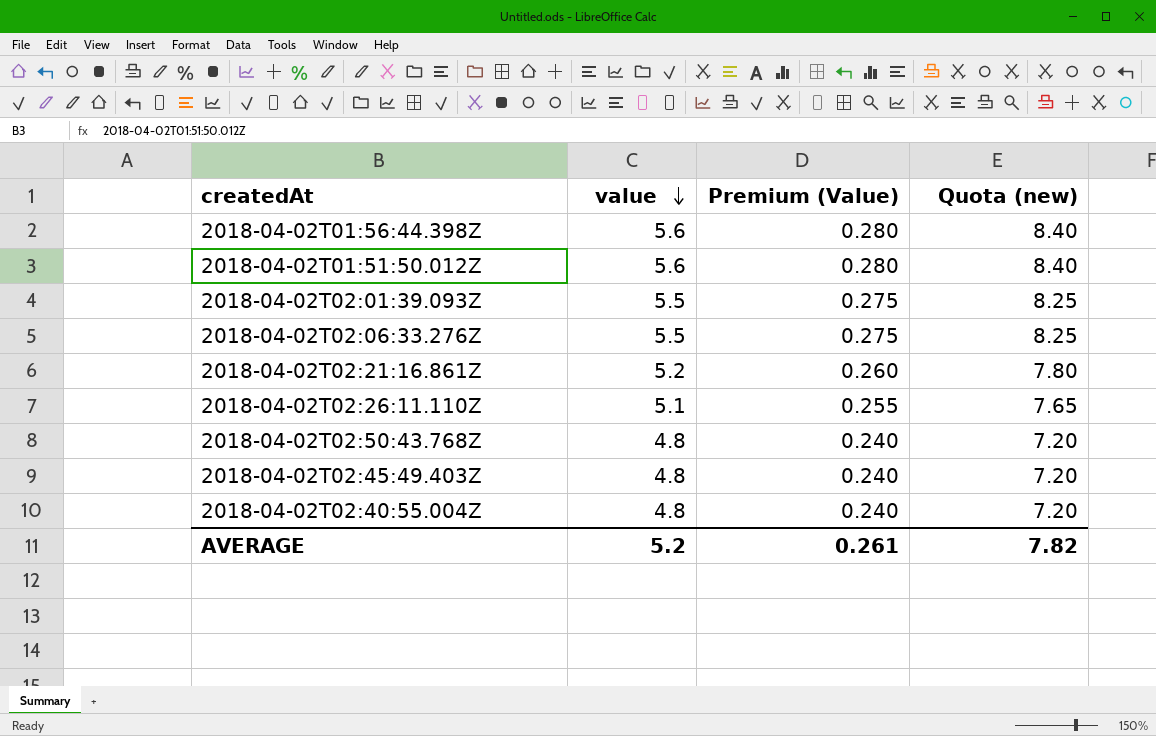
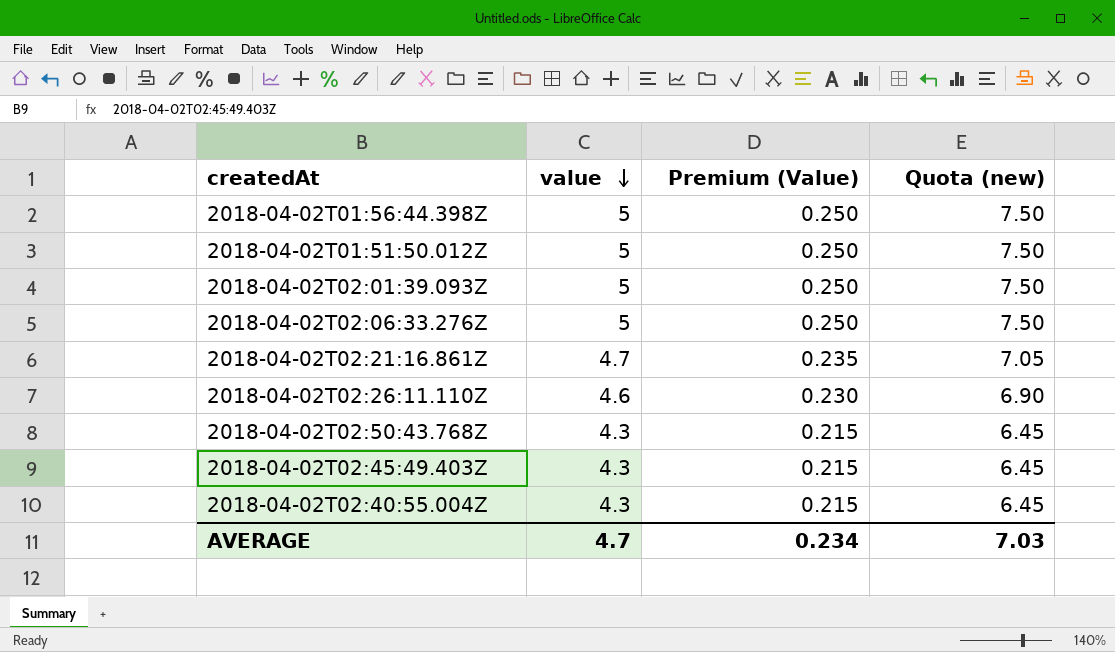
2018-04-02T01:56:44.398Z | value: 5.6 -> 5
2018-04-02T01:56:44.398Z | Premium (Value): 0.280 -> 0.250
2018-04-02T01:56:44.398Z | Quota (new): 8.40 -> 7.50
2018-04-02T01:51:50.012Z | value: 5.6 -> 5
2018-04-02T01:51:50.012Z | Premium (Value): 0.280 -> 0.250
2018-04-02T01:51:50.012Z | Quota (new): 8.40 -> 7.50
2018-04-02T02:01:39.093Z | value: 5.5 -> 5
2018-04-02T02:01:39.093Z | Premium (Value): 0.275 -> 0.250
2018-04-02T02:01:39.093Z | Quota (new): 8.25 -> 7.50
2018-04-02T02:06:33.276Z | value: 5.5 -> 5
2018-04-02T02:06:33.276Z | Premium (Value): 0.275 -> 0.250
2018-04-02T02:06:33.276Z | Quota (new): 8.25 -> 7.50
2018-04-02T02:21:16.861Z | value: 5.2 -> 4.7
2018-04-02T02:21:16.861Z | Premium (Value): 0.260 -> 0.235
2018-04-02T02:21:16.861Z | Quota (new): 7.80 -> 7.05
2018-04-02T02:26:11.110Z | value: 5.1 -> 4.6
2018-04-02T02:26:11.110Z | Premium (Value): 0.255 -> 0.230
2018-04-02T02:26:11.110Z | Quota (new): 7.65 -> 6.90
2018-04-02T02:50:43.768Z | value: 4.8 -> 4.3
2018-04-02T02:50:43.768Z | Premium (Value): 0.240 -> 0.215
2018-04-02T02:50:43.768Z | Quota (new): 7.20 -> 6.45
2018-04-02T02:45:49.403Z | value: 4.8 -> 4.3
2018-04-02T02:45:49.403Z | Premium (Value): 0.240 -> 0.215
2018-04-02T02:45:49.403Z | Quota (new): 7.20 -> 6.45
2018-04-02T02:40:55.004Z | value: 4.8 -> 4.3
2018-04-02T02:40:55.004Z | Premium (Value): 0.240 -> 0.215
2018-04-02T02:40:55.004Z | Quota (new): 7.20 -> 6.45
AVERAGE | value: 5.2 -> 4.7
AVERAGE | Premium (Value): 0.261 -> 0.234
AVERAGE | Quota (new): 7.82 -> 7.03

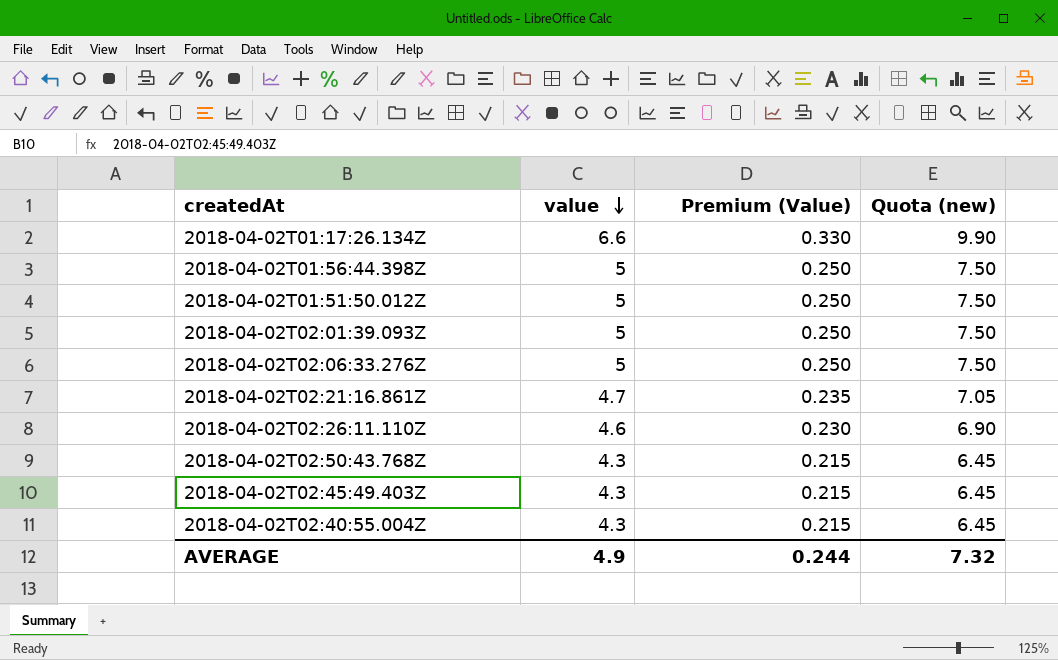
row 2018-04-02T01:17:26.134Z: none -> 6.6 | 0.330 | 9.90
AVERAGE | value: 4.7 -> 4.9
AVERAGE | Premium (Value): 0.234 -> 0.244
AVERAGE | Quota (new): 7.03 -> 7.32

